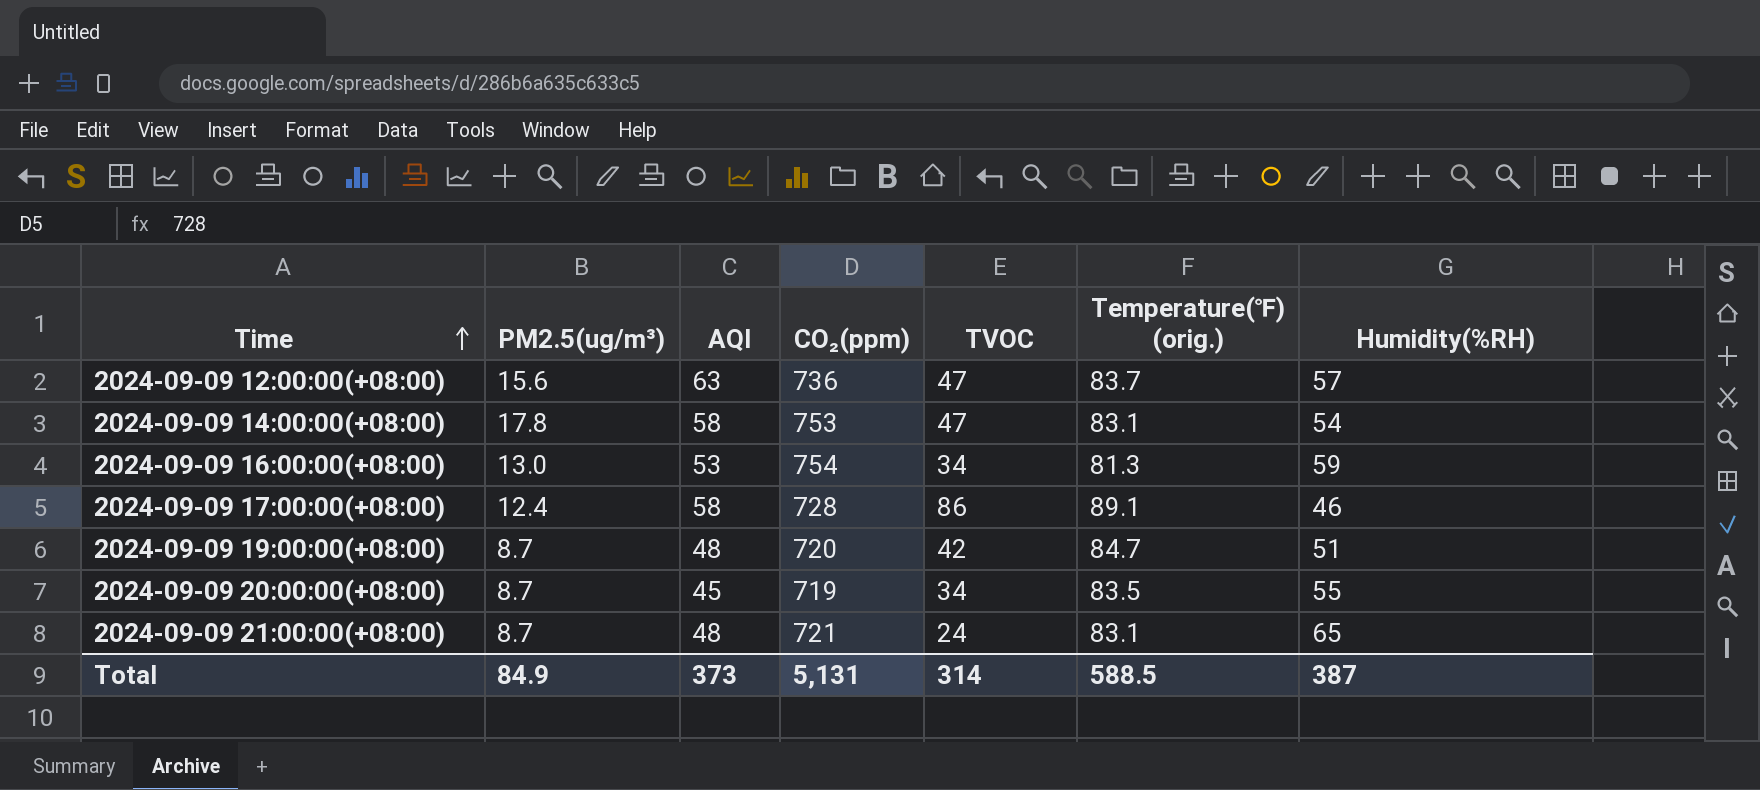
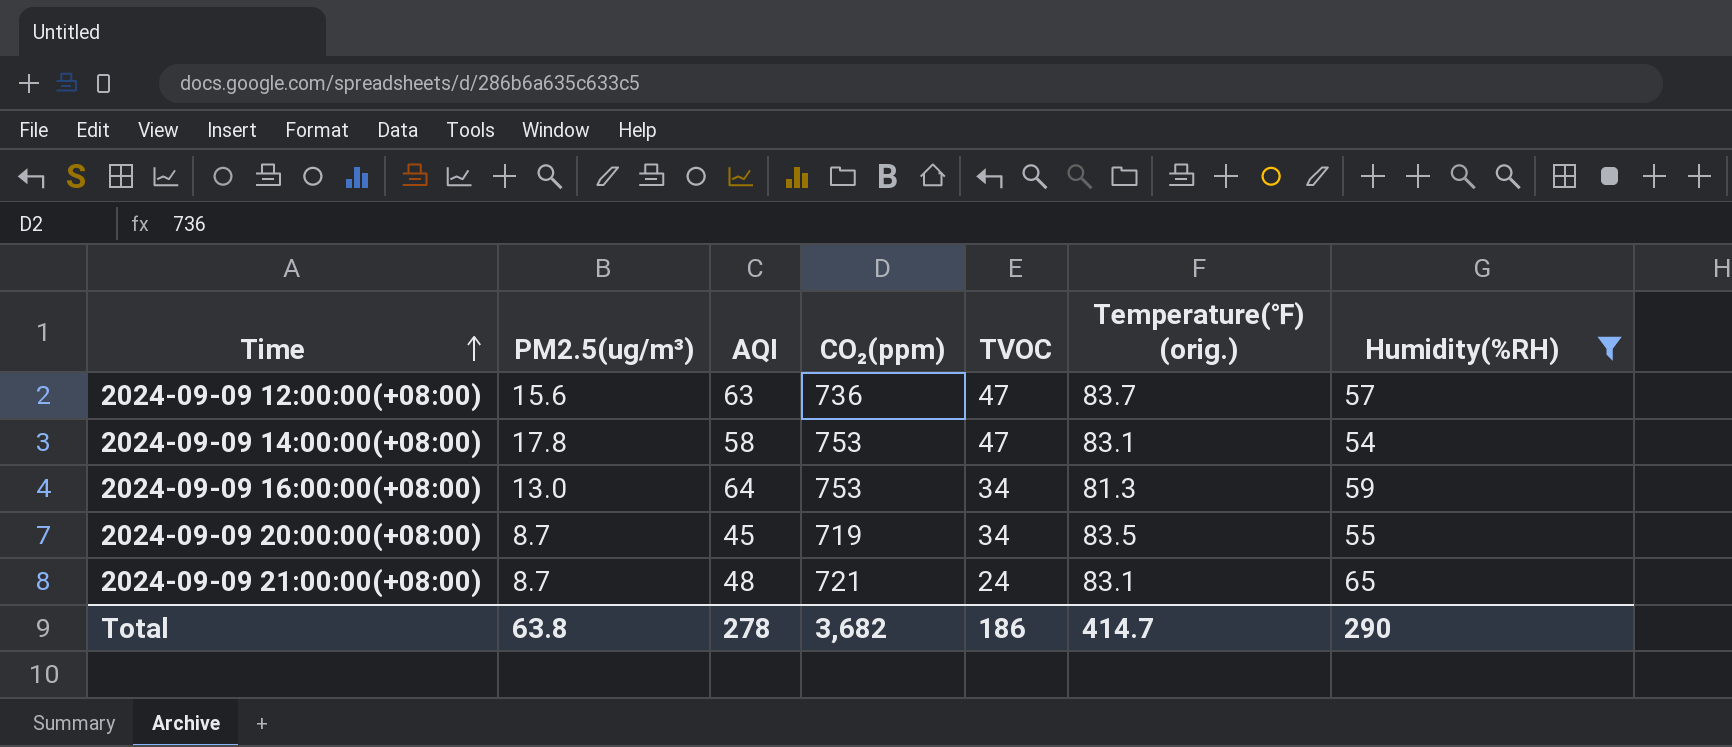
filter: none -> Humidity(%RH) >= 54
2024-09-09 16:00:00(+08:00) | AQI: 53 -> 64
2024-09-09 16:00:00(+08:00) | CO₂(ppm): 754 -> 753
Total | PM2.5(ug/m³): 84.9 -> 63.8
Total | AQI: 373 -> 278
Total | CO₂(ppm): 5,131 -> 3,682
Total | TVOC: 314 -> 186
Total | Temperature(℉) (orig.): 588.5 -> 414.7
Total | Humidity(%RH): 387 -> 290

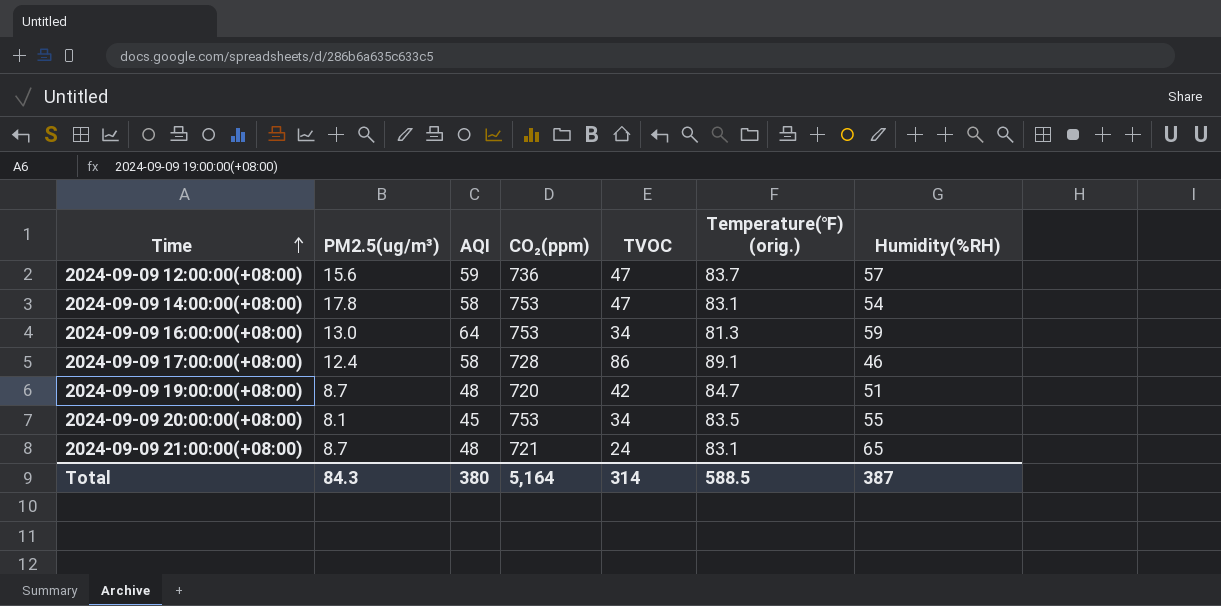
filter: Humidity(%RH) >= 54 -> none
2024-09-09 12:00:00(+08:00) | AQI: 63 -> 59
2024-09-09 20:00:00(+08:00) | PM2.5(ug/m³): 8.7 -> 8.1
2024-09-09 20:00:00(+08:00) | CO₂(ppm): 719 -> 753
Total | PM2.5(ug/m³): 63.8 -> 84.3
Total | AQI: 278 -> 380
Total | CO₂(ppm): 3,682 -> 5,164
Total | TVOC: 186 -> 314
Total | Temperature(℉) (orig.): 414.7 -> 588.5
Total | Humidity(%RH): 290 -> 387

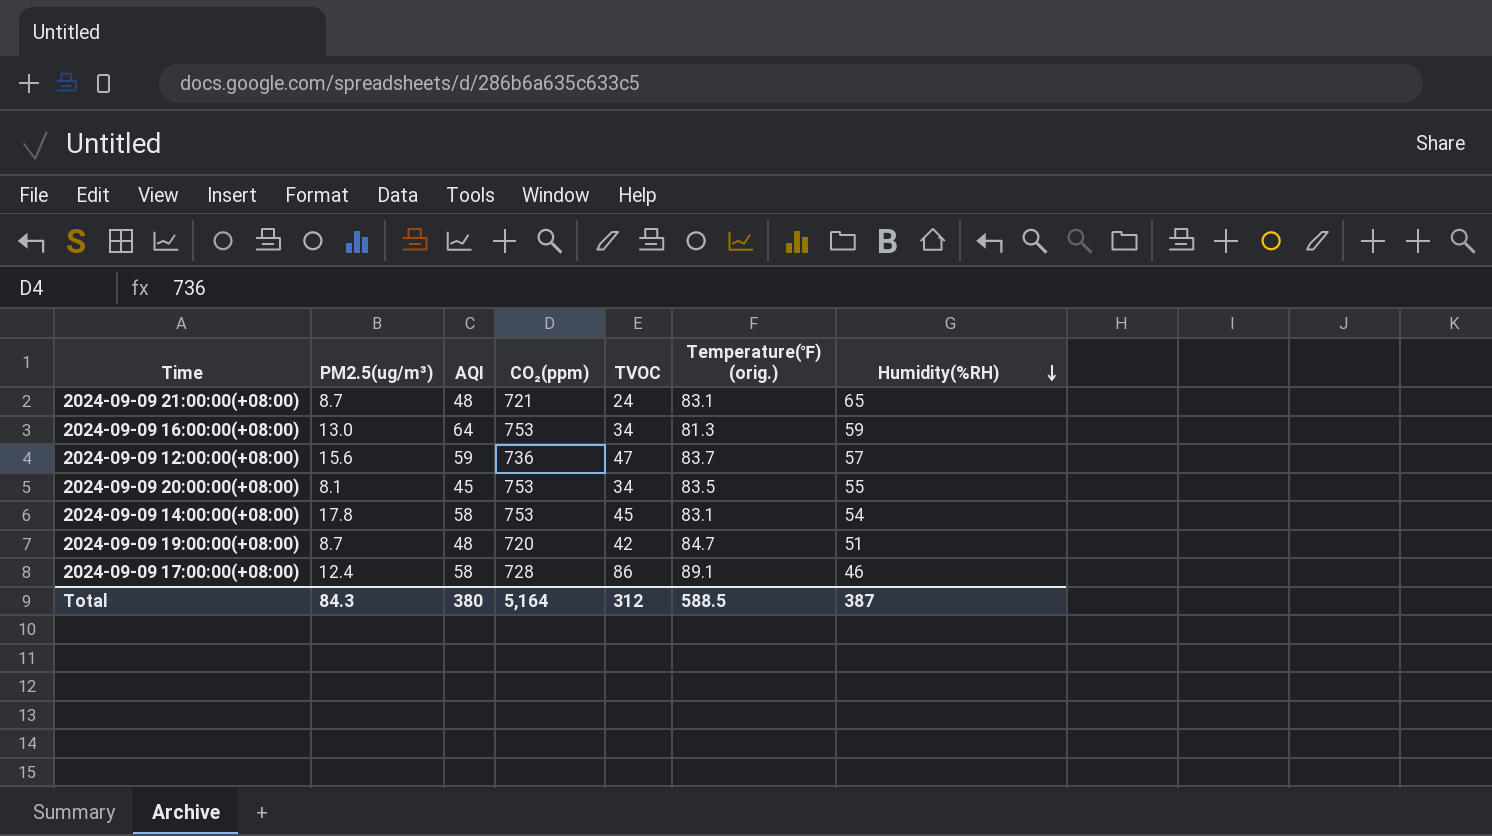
row order: Time ascending -> Humidity(%RH) descending
2024-09-09 14:00:00(+08:00) | TVOC: 47 -> 45
Total | TVOC: 314 -> 312

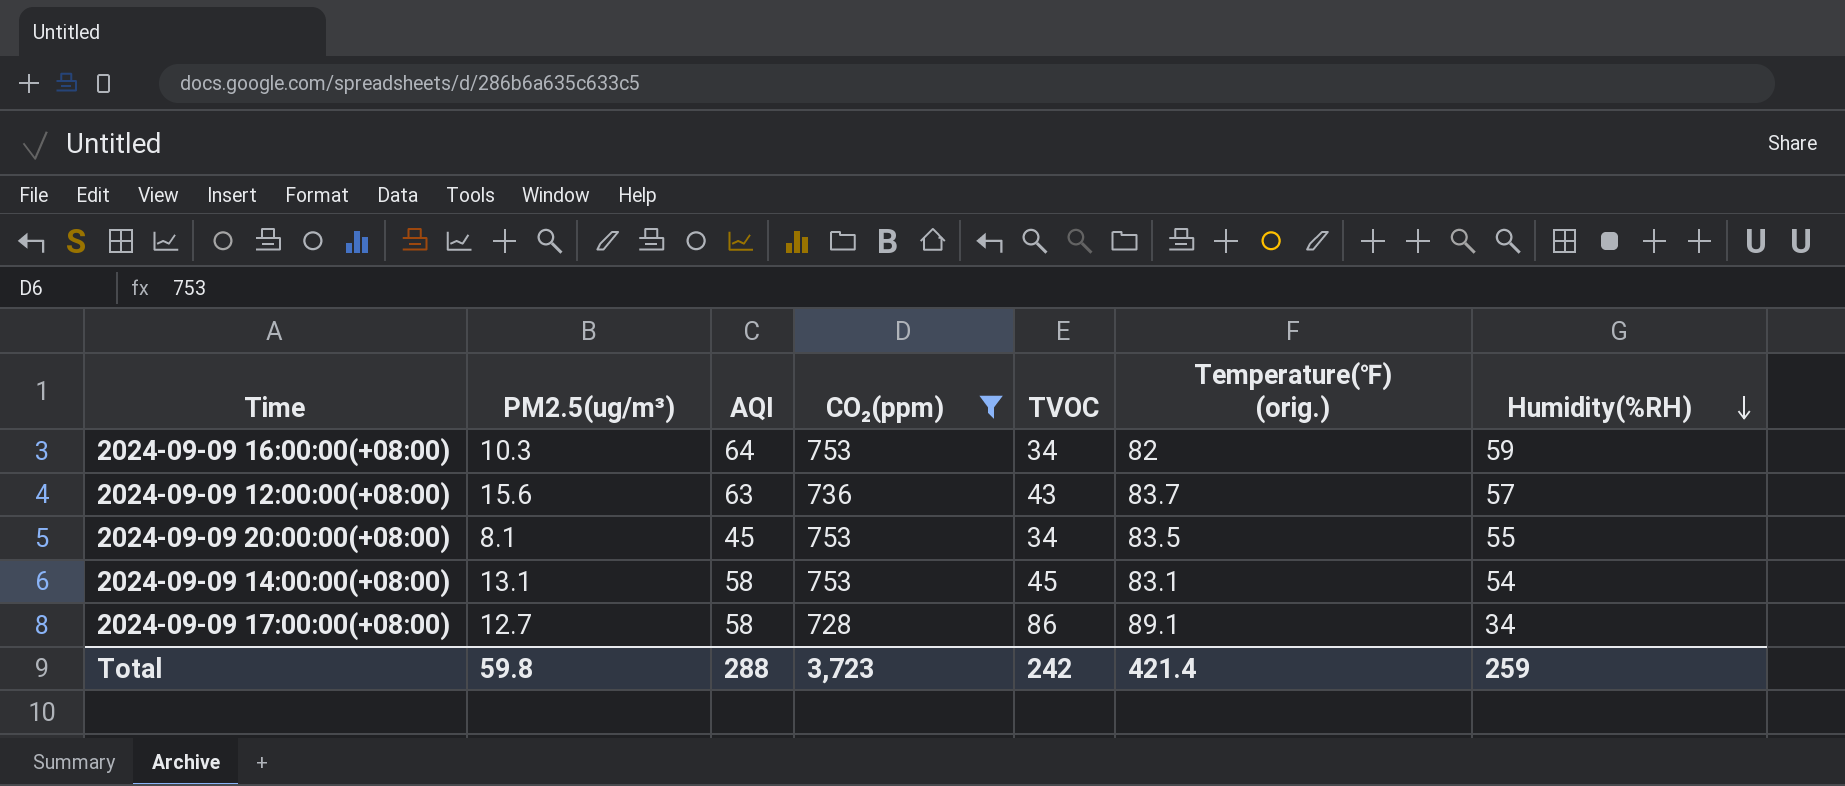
filter: none -> CO₂(ppm) >= 728
2024-09-09 16:00:00(+08:00) | PM2.5(ug/m³): 13.0 -> 10.3
2024-09-09 16:00:00(+08:00) | Temperature(℉) (orig.): 81.3 -> 82
2024-09-09 12:00:00(+08:00) | AQI: 59 -> 63
2024-09-09 12:00:00(+08:00) | TVOC: 47 -> 43
2024-09-09 14:00:00(+08:00) | PM2.5(ug/m³): 17.8 -> 13.1
2024-09-09 17:00:00(+08:00) | PM2.5(ug/m³): 12.4 -> 12.7
2024-09-09 17:00:00(+08:00) | Humidity(%RH): 46 -> 34
Total | PM2.5(ug/m³): 84.3 -> 59.8
Total | AQI: 380 -> 288
Total | CO₂(ppm): 5,164 -> 3,723
Total | TVOC: 312 -> 242
Total | Temperature(℉) (orig.): 588.5 -> 421.4
Total | Humidity(%RH): 387 -> 259

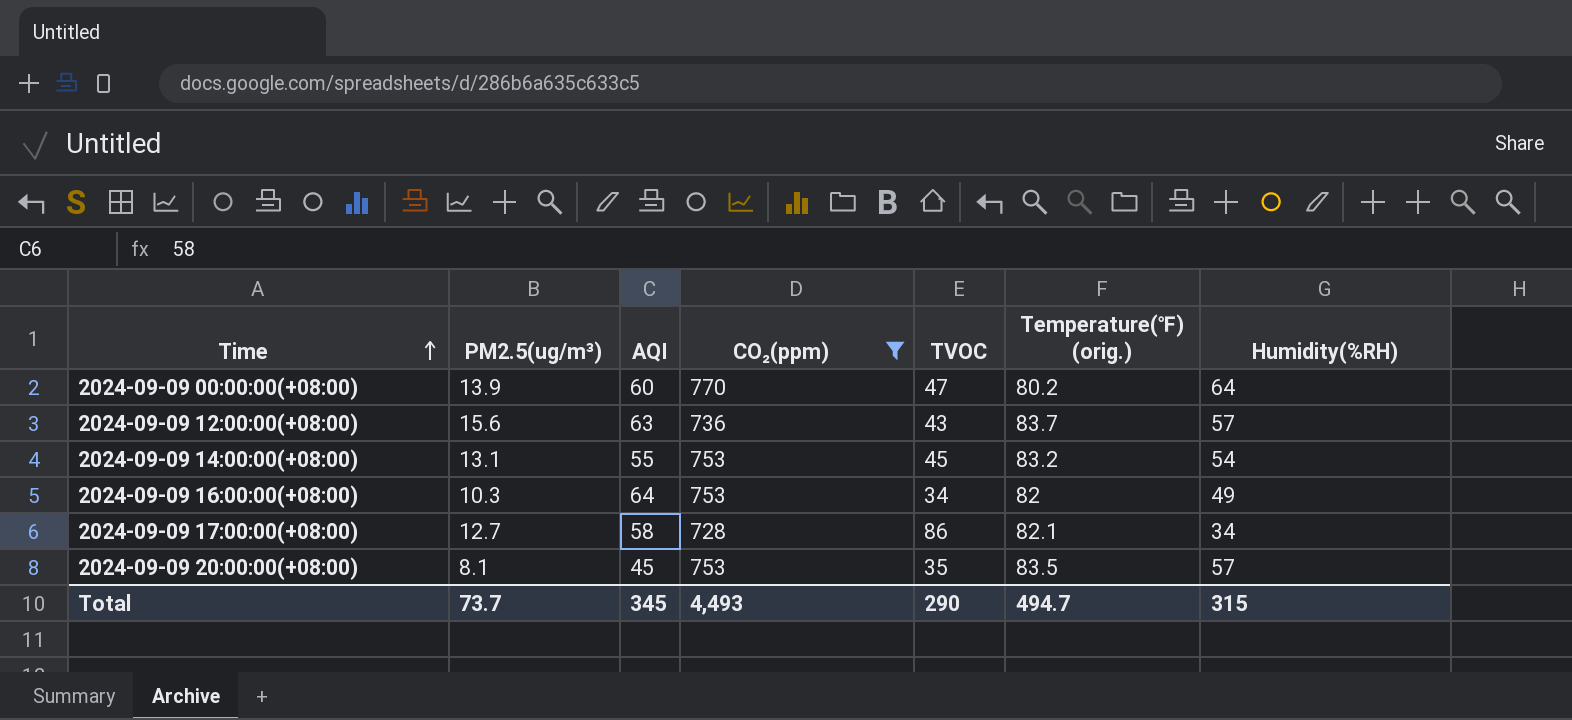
row order: Humidity(%RH) descending -> Time ascending
row 2024-09-09 00:00:00(+08:00): none -> 13.9 | 60 | 770 | 47 | 80.2 | 64
2024-09-09 14:00:00(+08:00) | AQI: 58 -> 55
2024-09-09 14:00:00(+08:00) | Temperature(℉) (orig.): 83.1 -> 83.2
2024-09-09 16:00:00(+08:00) | Humidity(%RH): 59 -> 49
2024-09-09 17:00:00(+08:00) | Temperature(℉) (orig.): 89.1 -> 82.1
2024-09-09 20:00:00(+08:00) | TVOC: 34 -> 35
2024-09-09 20:00:00(+08:00) | Humidity(%RH): 55 -> 57
Total | PM2.5(ug/m³): 59.8 -> 73.7
Total | AQI: 288 -> 345
Total | CO₂(ppm): 3,723 -> 4,493
Total | TVOC: 242 -> 290
Total | Temperature(℉) (orig.): 421.4 -> 494.7
Total | Humidity(%RH): 259 -> 315

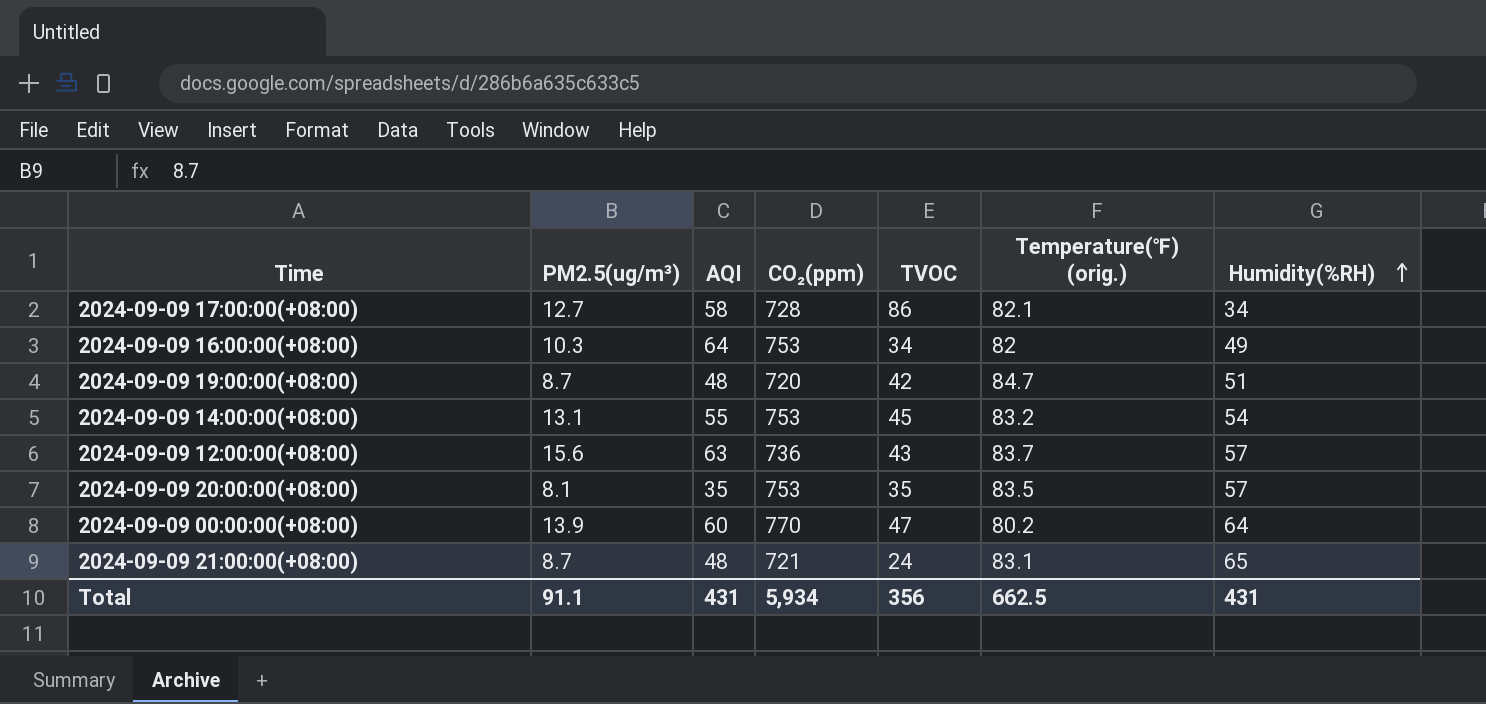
filter: CO₂(ppm) >= 728 -> none
row order: Time ascending -> Humidity(%RH) ascending
2024-09-09 20:00:00(+08:00) | AQI: 45 -> 35
Total | PM2.5(ug/m³): 73.7 -> 91.1
Total | AQI: 345 -> 431
Total | CO₂(ppm): 4,493 -> 5,934
Total | TVOC: 290 -> 356
Total | Temperature(℉) (orig.): 494.7 -> 662.5
Total | Humidity(%RH): 315 -> 431

